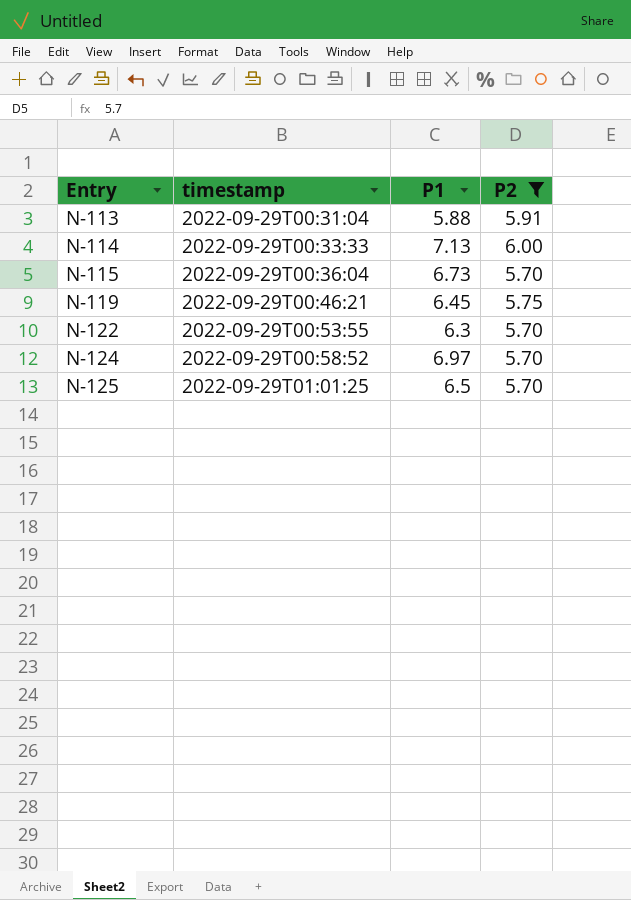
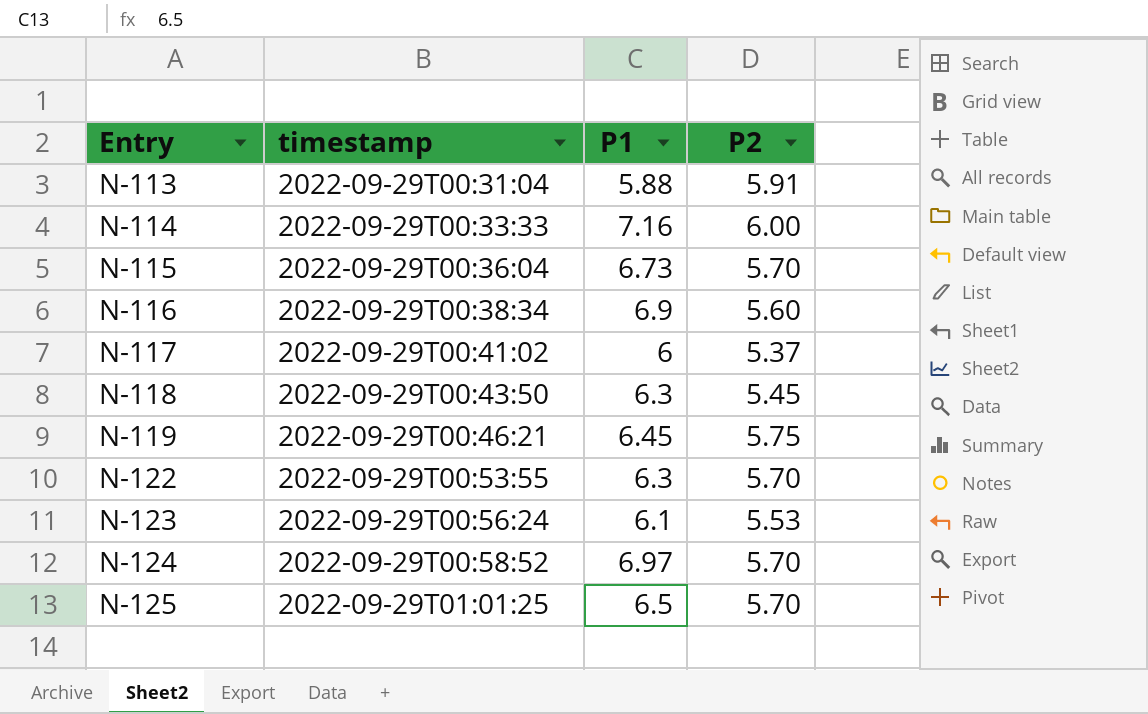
filter: P2 >= 5.70 -> none
N-114 | P1: 7.13 -> 7.16

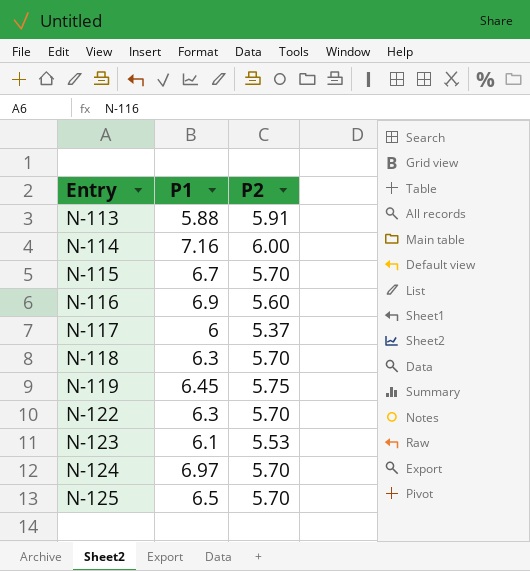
column timestamp | position: 2 -> none
N-115 | P1: 6.73 -> 6.7
N-118 | P2: 5.45 -> 5.70

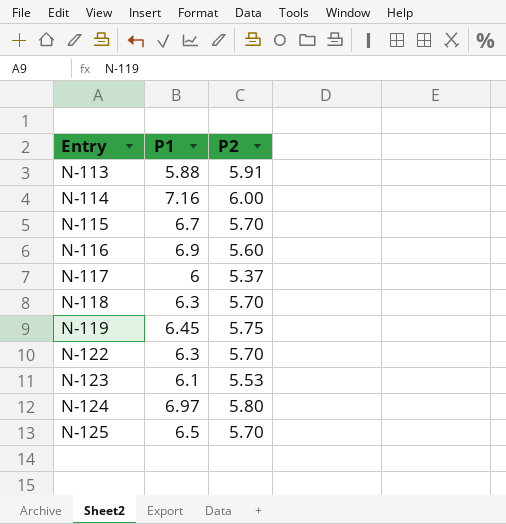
N-124 | P2: 5.70 -> 5.80

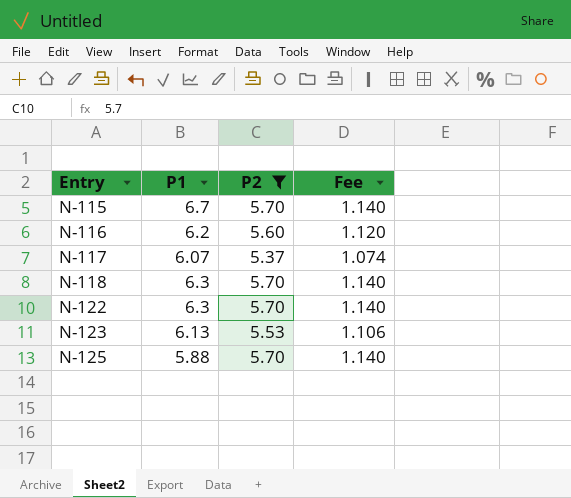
filter: none -> P2 <= 5.70
column Fee | formula: none -> [P2] * 0.2
N-116 | P1: 6.9 -> 6.2
N-117 | P1: 6 -> 6.07
N-123 | P1: 6.1 -> 6.13
N-125 | P1: 6.5 -> 5.88

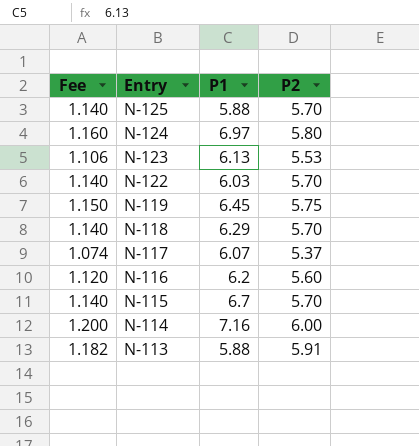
filter: P2 <= 5.70 -> none
row order: Entry ascending -> Entry descending
column Fee | position: 4 -> 1
N-122 | P1: 6.3 -> 6.03
N-118 | P1: 6.3 -> 6.29

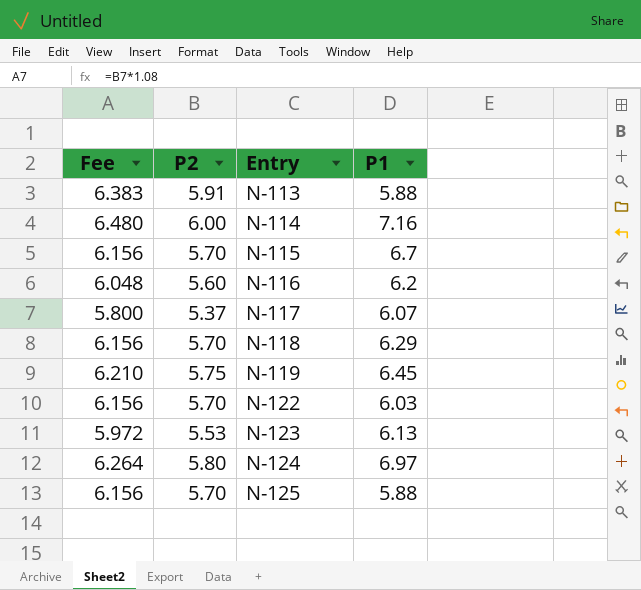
row order: Entry descending -> Entry ascending
column Fee | formula: [P2] * 0.2 -> [P2] * 1.08
column P2 | position: 4 -> 2

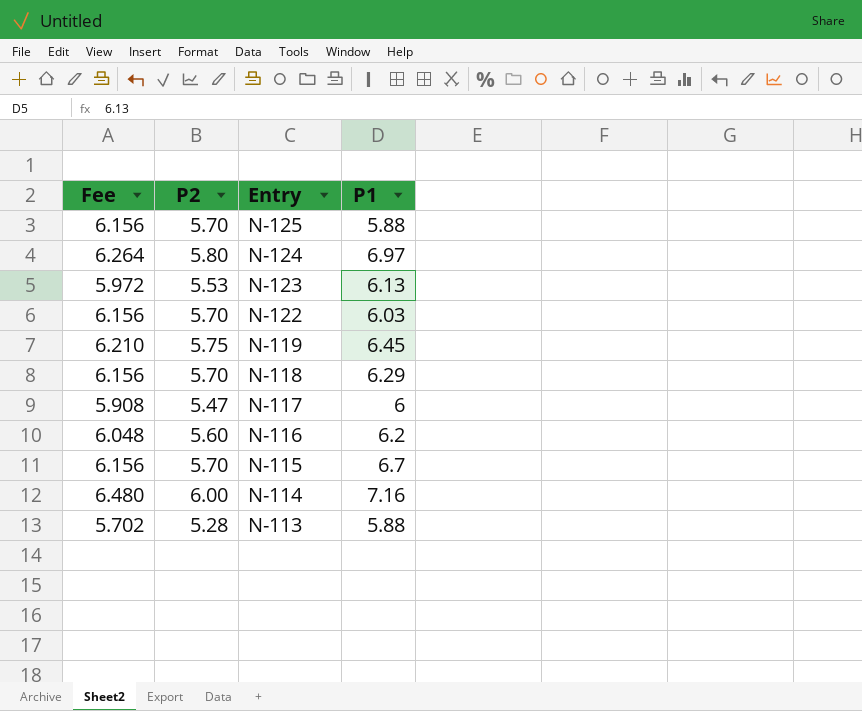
row order: Entry ascending -> Entry descending
N-117 | Fee: 5.800 -> 5.908
N-117 | P2: 5.37 -> 5.47
N-117 | P1: 6.07 -> 6
N-113 | Fee: 6.383 -> 5.702
N-113 | P2: 5.91 -> 5.28

